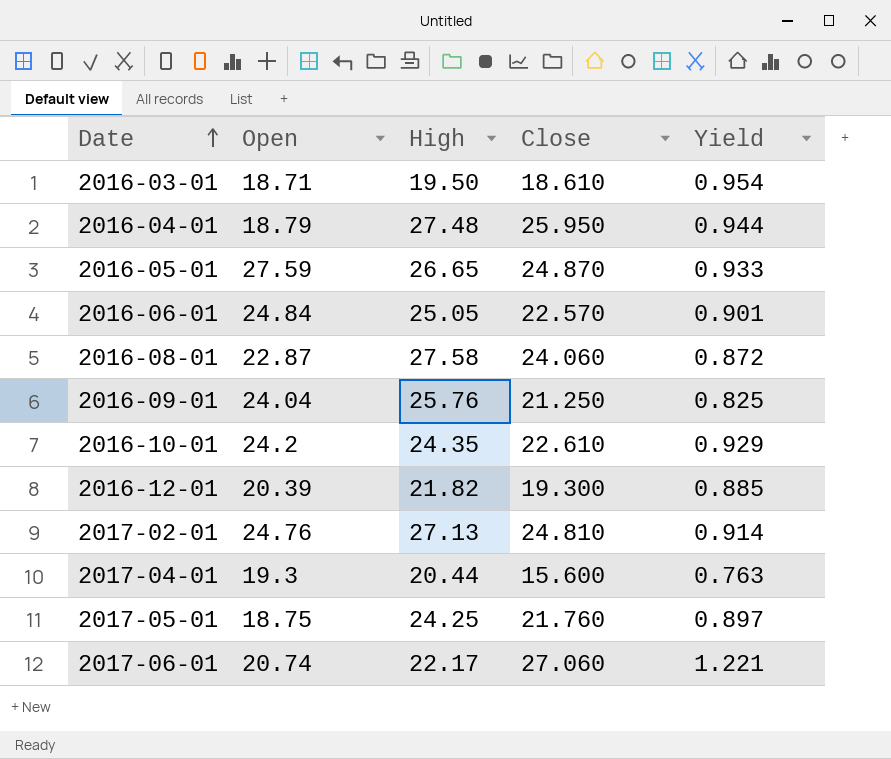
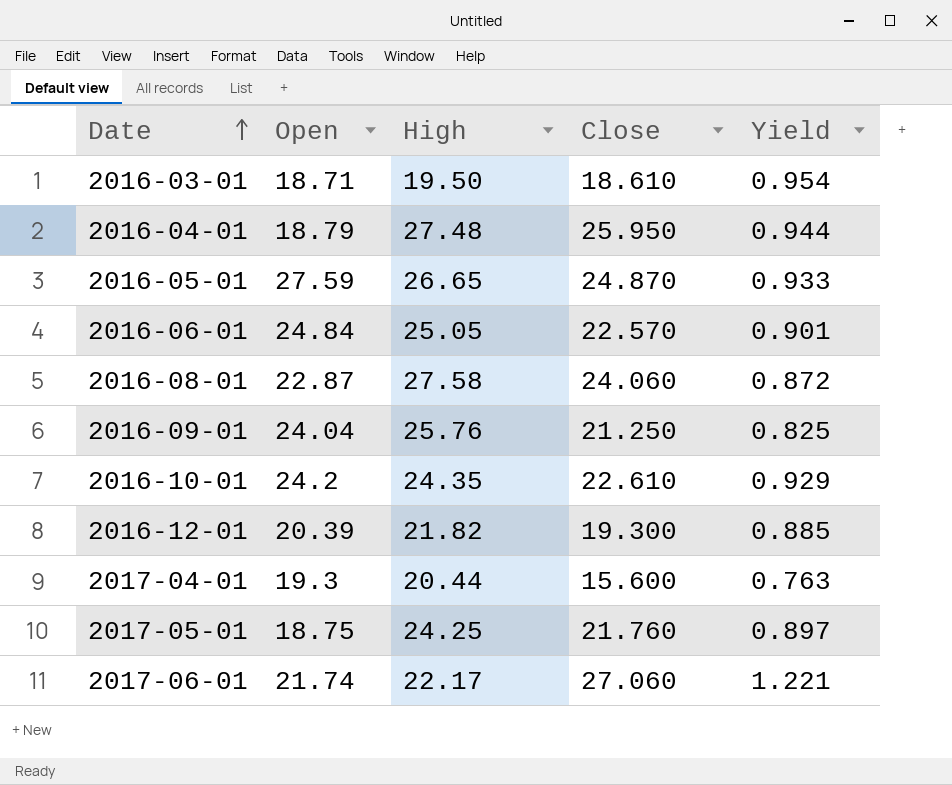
row 2017-02-01: 24.76 | 27.13 | 24.810 | 0.914 -> none
2017-06-01 | Open: 20.74 -> 21.74

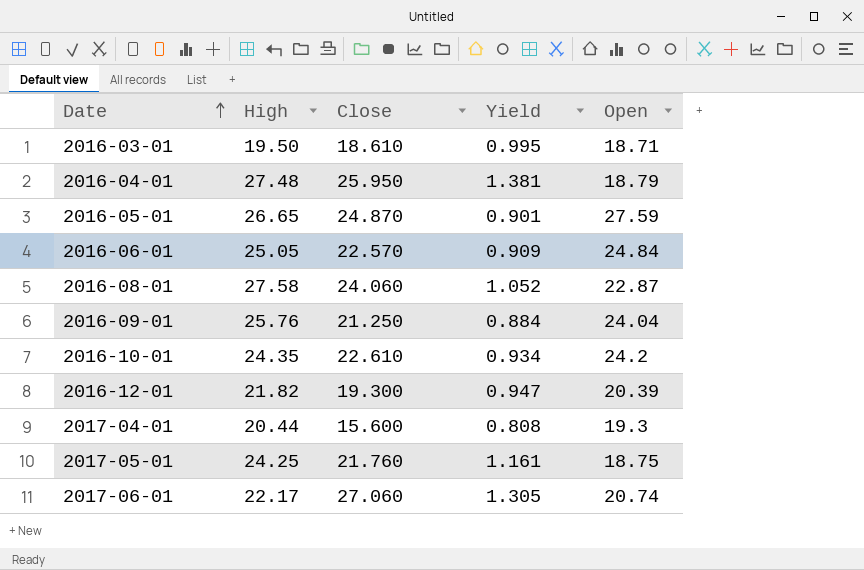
column Yield | formula: [Close] / [High] -> [Close] / [Open]
column Open | position: 2 -> 5
2017-06-01 | Open: 21.74 -> 20.74

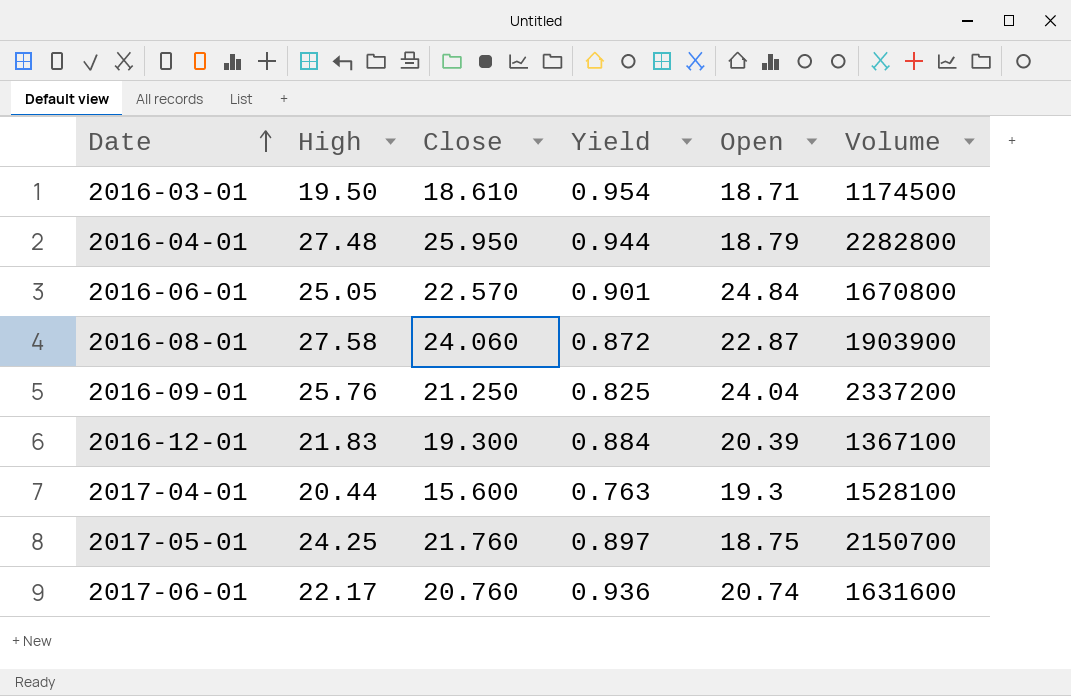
column Yield | formula: [Close] / [Open] -> [Close] / [High]
column Volume | position: none -> 6
row 2016-05-01: 26.65 | 24.870 | 0.901 | 27.59 -> none
row 2016-10-01: 24.35 | 22.610 | 0.934 | 24.2 -> none
2016-12-01 | High: 21.82 -> 21.83
2017-06-01 | Close: 27.060 -> 20.760

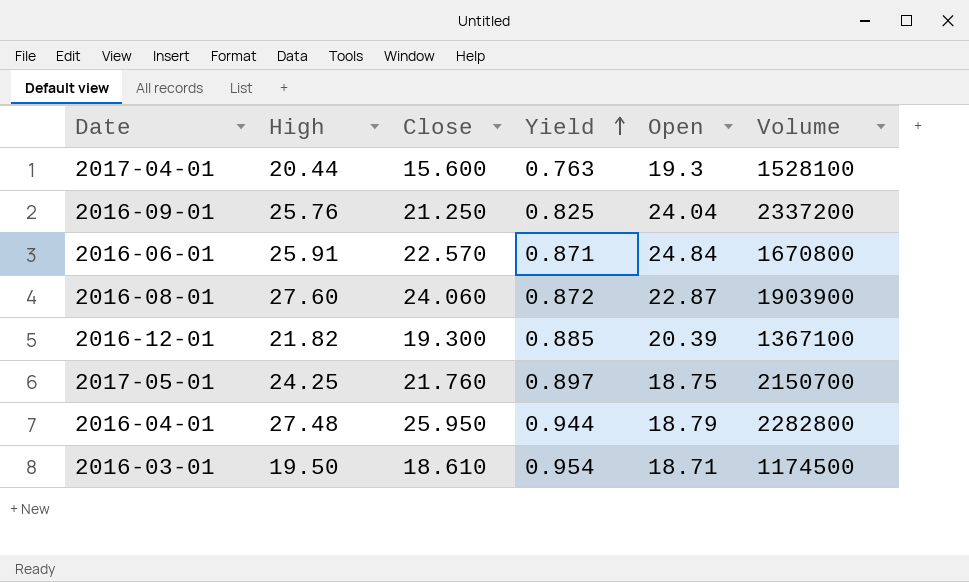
row order: Date ascending -> Yield ascending
row 2017-06-01: 22.17 | 20.760 | 0.936 | 20.74 | 1631600 -> none
2016-06-01 | High: 25.05 -> 25.91
2016-06-01 | Yield: 0.901 -> 0.871
2016-08-01 | High: 27.58 -> 27.60
2016-12-01 | High: 21.83 -> 21.82
2016-12-01 | Yield: 0.884 -> 0.885

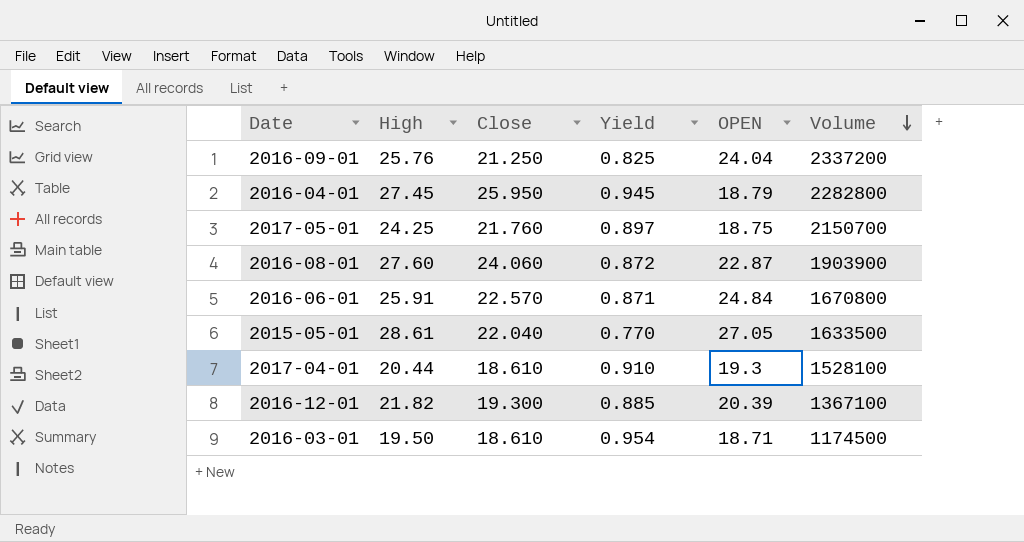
row order: Yield ascending -> Volume descending
column name: Open -> OPEN
2016-04-01 | High: 27.48 -> 27.45
2016-04-01 | Yield: 0.944 -> 0.945
row 2015-05-01: none -> 28.61 | 22.040 | 0.770 | 27.05 | 1633500
2017-04-01 | Close: 15.600 -> 18.610
2017-04-01 | Yield: 0.763 -> 0.910

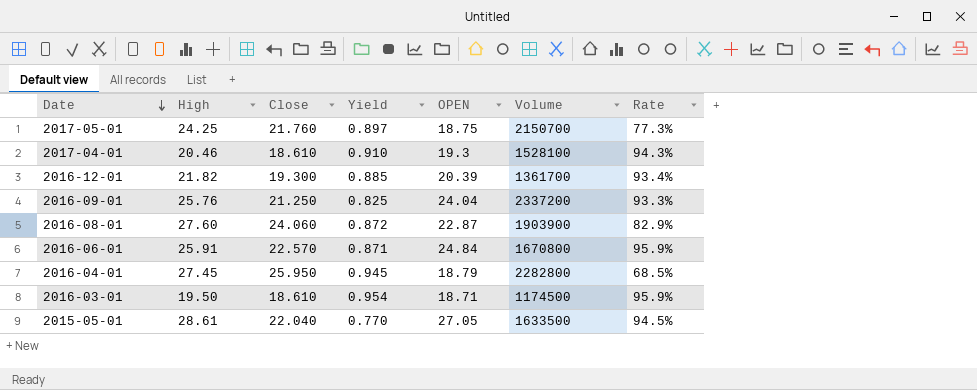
row order: Volume descending -> Date descending
column Rate | formula: none -> [OPEN] / [High]
2017-04-01 | High: 20.44 -> 20.46
2016-12-01 | Volume: 1367100 -> 1361700

